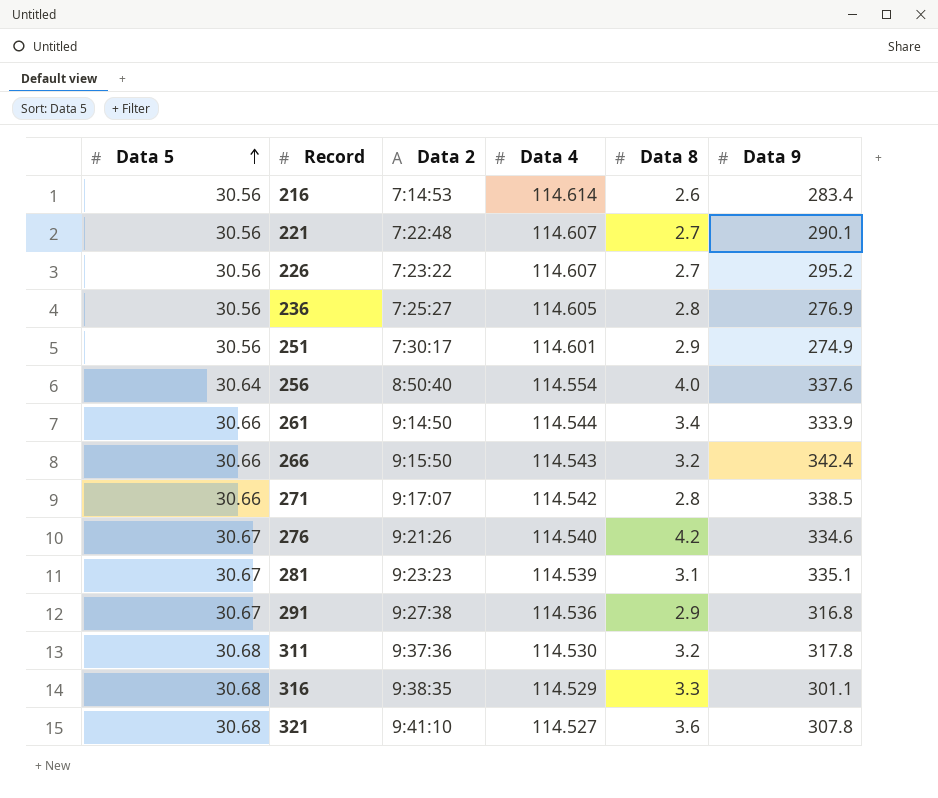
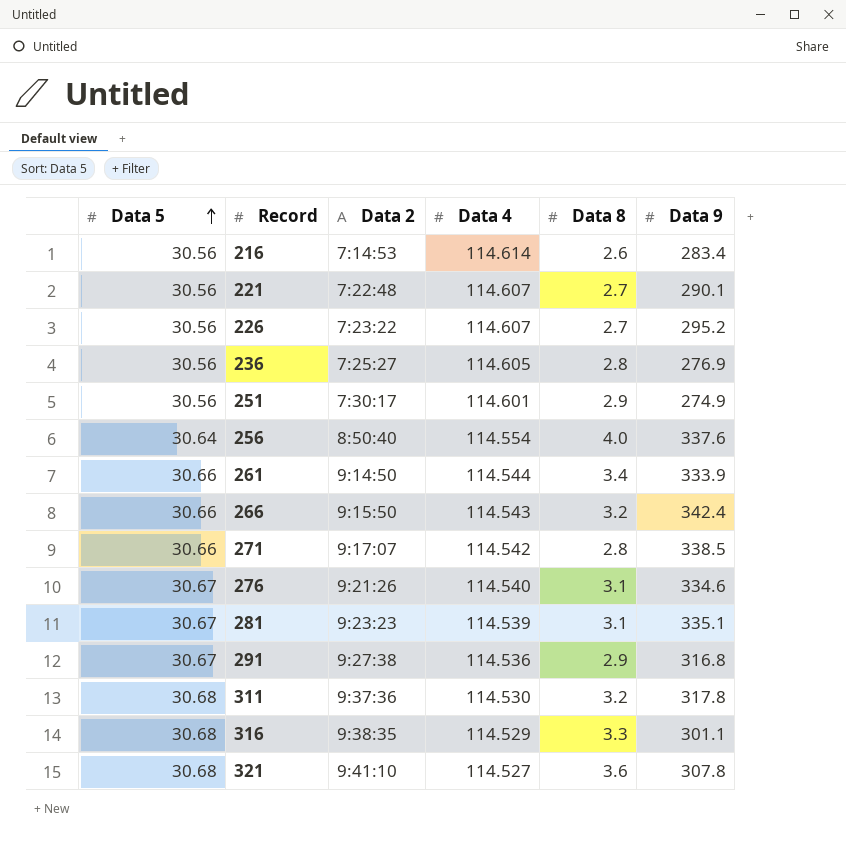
276 | Data 8: 4.2 -> 3.1

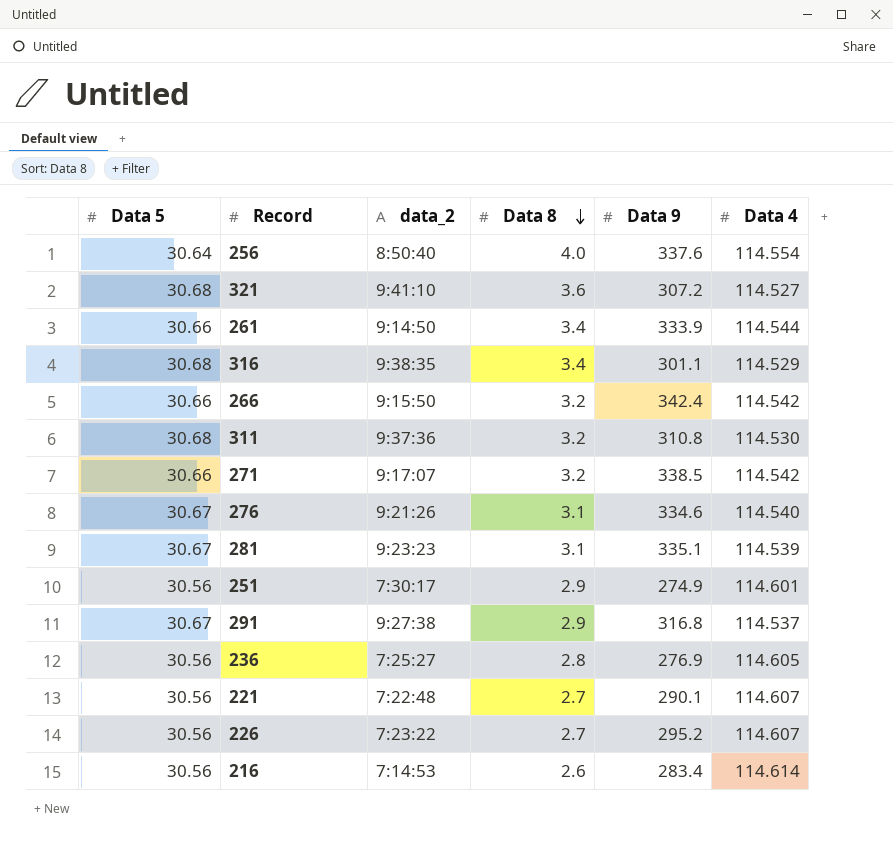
row order: Data 5 ascending -> Data 8 descending
column name: Data 2 -> data_2
column Data 4 | position: 4 -> 6
321 | Data 9: 307.8 -> 307.2
316 | Data 8: 3.3 -> 3.4
266 | Data 4: 114.543 -> 114.542
311 | Data 9: 317.8 -> 310.8
271 | Data 8: 2.8 -> 3.2
291 | Data 4: 114.536 -> 114.537

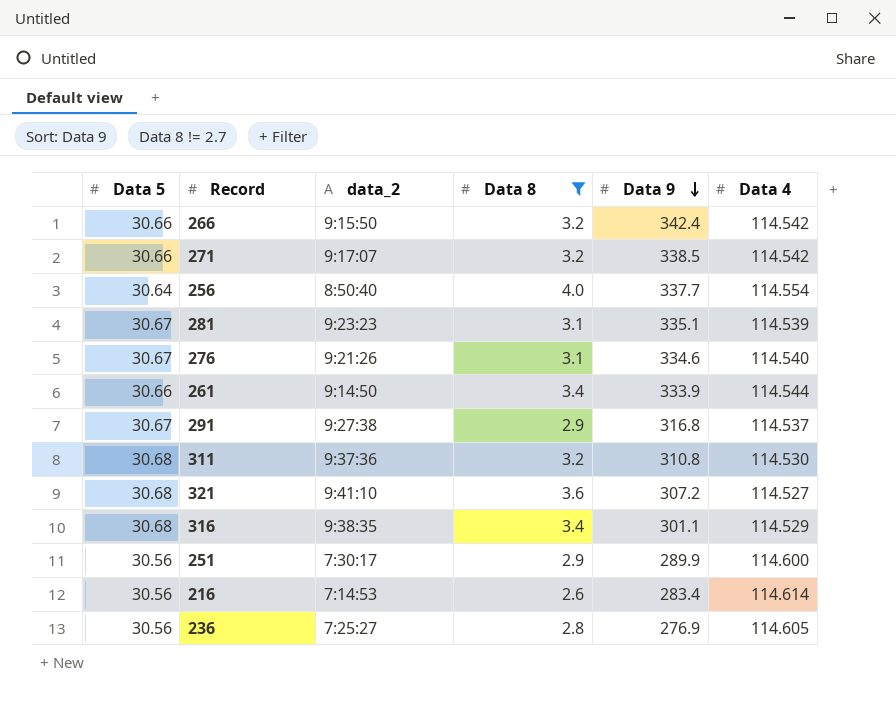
filter: none -> Data 8 != 2.7
row order: Data 8 descending -> Data 9 descending
256 | Data 9: 337.6 -> 337.7
251 | Data 9: 274.9 -> 289.9
251 | Data 4: 114.601 -> 114.600

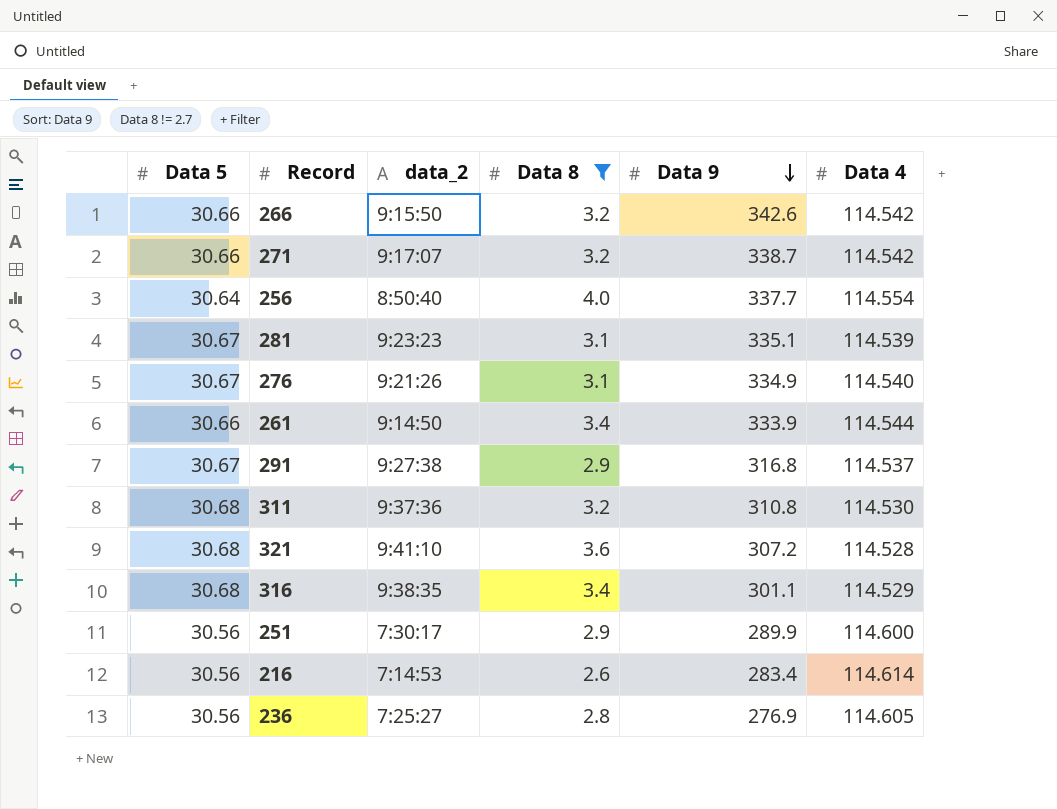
266 | Data 9: 342.4 -> 342.6
271 | Data 9: 338.5 -> 338.7
276 | Data 9: 334.6 -> 334.9
321 | Data 4: 114.527 -> 114.528

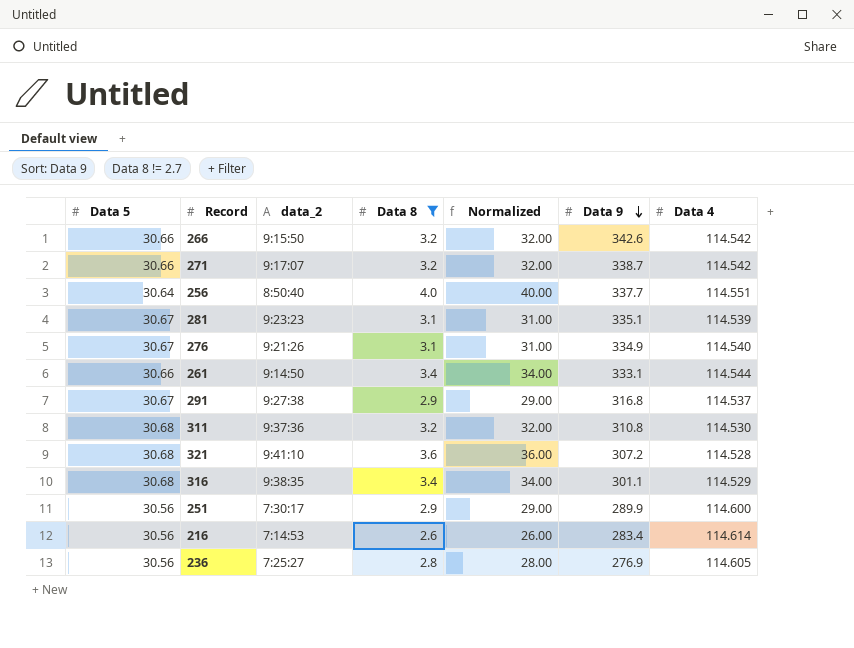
column Normalized | formula: none -> [Data 8] * 10
256 | Data 4: 114.554 -> 114.551
261 | Data 9: 333.9 -> 333.1

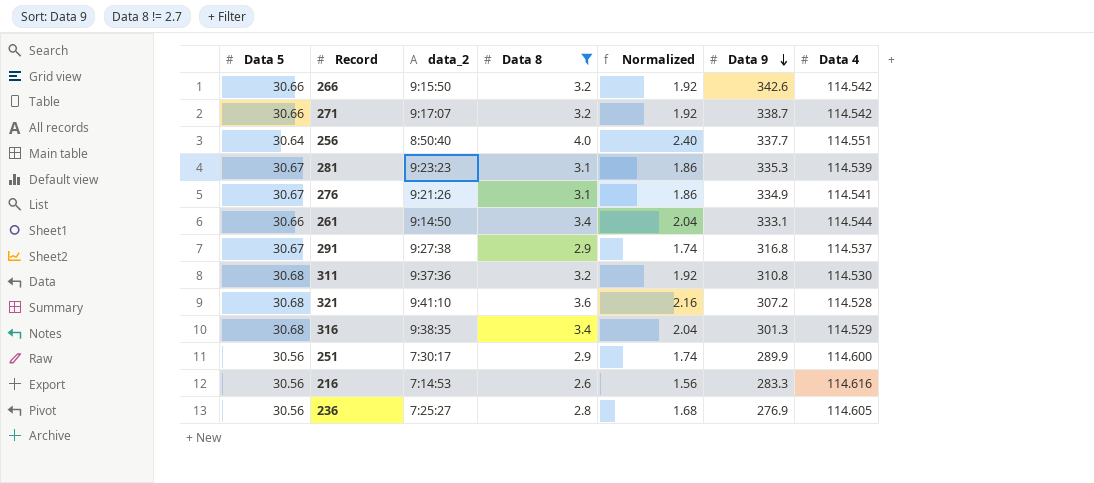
column Normalized | formula: [Data 8] * 10 -> [Data 8] * 0.6
281 | Data 9: 335.1 -> 335.3
276 | Data 4: 114.540 -> 114.541
316 | Data 9: 301.1 -> 301.3
216 | Data 9: 283.4 -> 283.3
216 | Data 4: 114.614 -> 114.616

